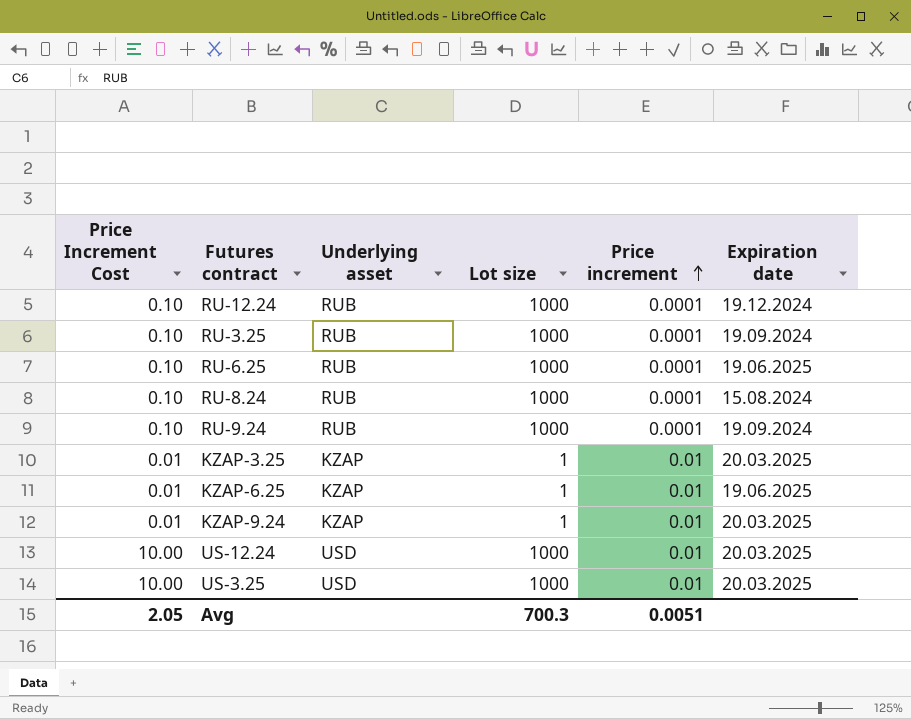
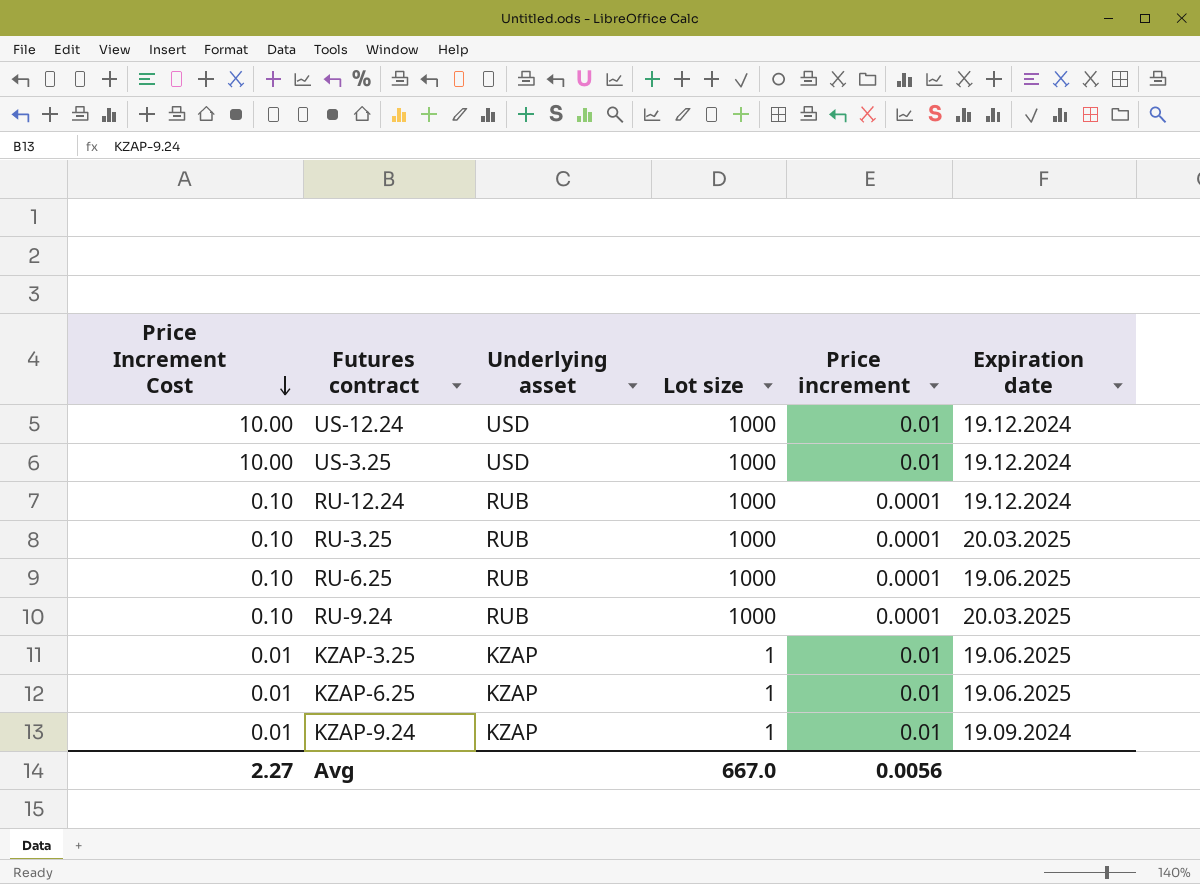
row order: Price increment ascending -> Price Increment Cost descending
row RU-8.24: 0.10 | RUB | 1000 | 0.0001 | 15.08.2024 -> none
US-12.24 | Expiration date: 20.03.2025 -> 19.12.2024
US-3.25 | Expiration date: 20.03.2025 -> 19.12.2024
RU-3.25 | Expiration date: 19.09.2024 -> 20.03.2025
RU-9.24 | Expiration date: 19.09.2024 -> 20.03.2025
KZAP-3.25 | Expiration date: 20.03.2025 -> 19.06.2025
KZAP-9.24 | Expiration date: 20.03.2025 -> 19.09.2024
Avg | Price Increment Cost: 2.05 -> 2.27
Avg | Lot size: 700.3 -> 667.0
Avg | Price increment: 0.0051 -> 0.0056

